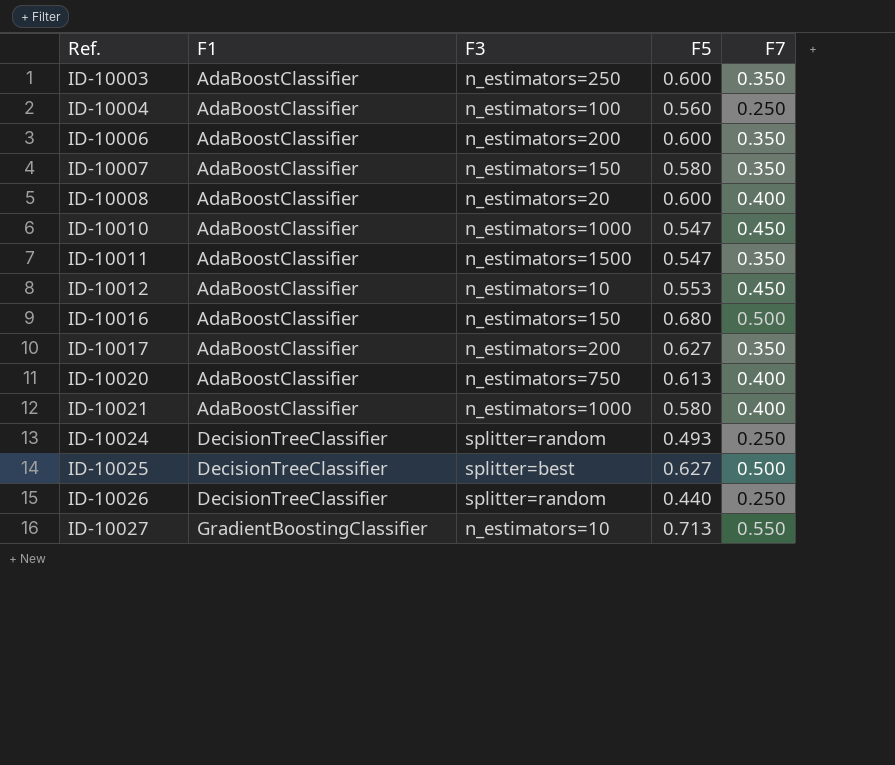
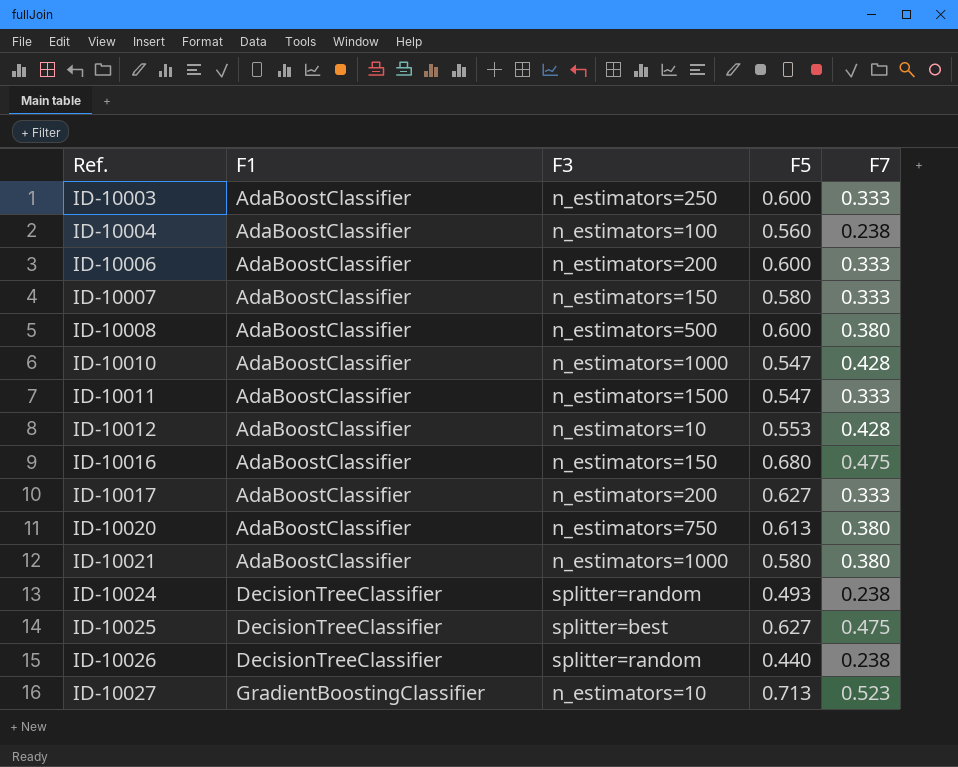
ID-10003 | F7: 0.350 -> 0.333
ID-10004 | F7: 0.250 -> 0.238
ID-10006 | F7: 0.350 -> 0.333
ID-10007 | F7: 0.350 -> 0.333
ID-10008 | F3: n_estimators=20 -> n_estimators=500
ID-10008 | F7: 0.400 -> 0.380
ID-10010 | F7: 0.450 -> 0.428
ID-10011 | F7: 0.350 -> 0.333
ID-10012 | F7: 0.450 -> 0.428
ID-10016 | F7: 0.500 -> 0.475
ID-10017 | F7: 0.350 -> 0.333
ID-10020 | F7: 0.400 -> 0.380
ID-10021 | F7: 0.400 -> 0.380
ID-10024 | F7: 0.250 -> 0.238
ID-10025 | F7: 0.500 -> 0.475
ID-10026 | F7: 0.250 -> 0.238
ID-10027 | F7: 0.550 -> 0.523

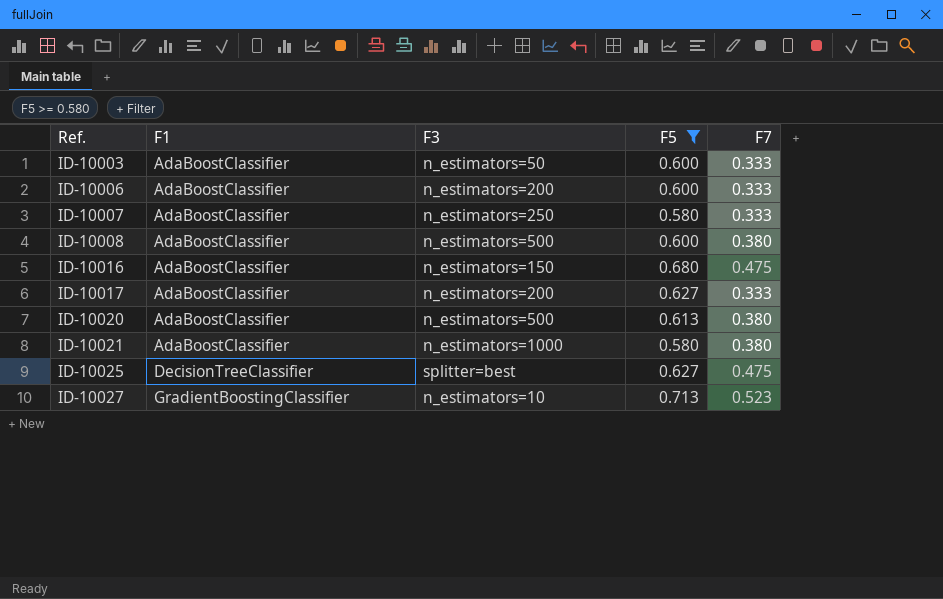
filter: none -> F5 >= 0.580
ID-10003 | F3: n_estimators=250 -> n_estimators=50
ID-10007 | F3: n_estimators=150 -> n_estimators=250
ID-10020 | F3: n_estimators=750 -> n_estimators=500

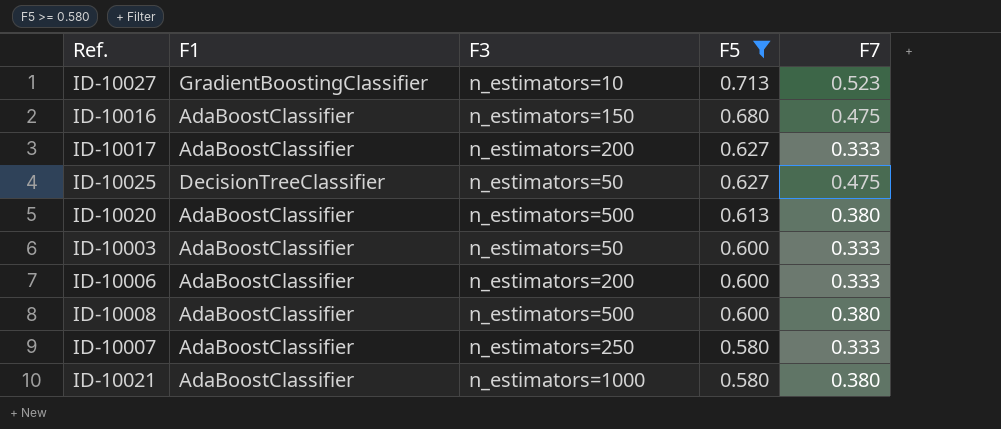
row order: Ref. ascending -> F5 descending
ID-10025 | F3: splitter=best -> n_estimators=50

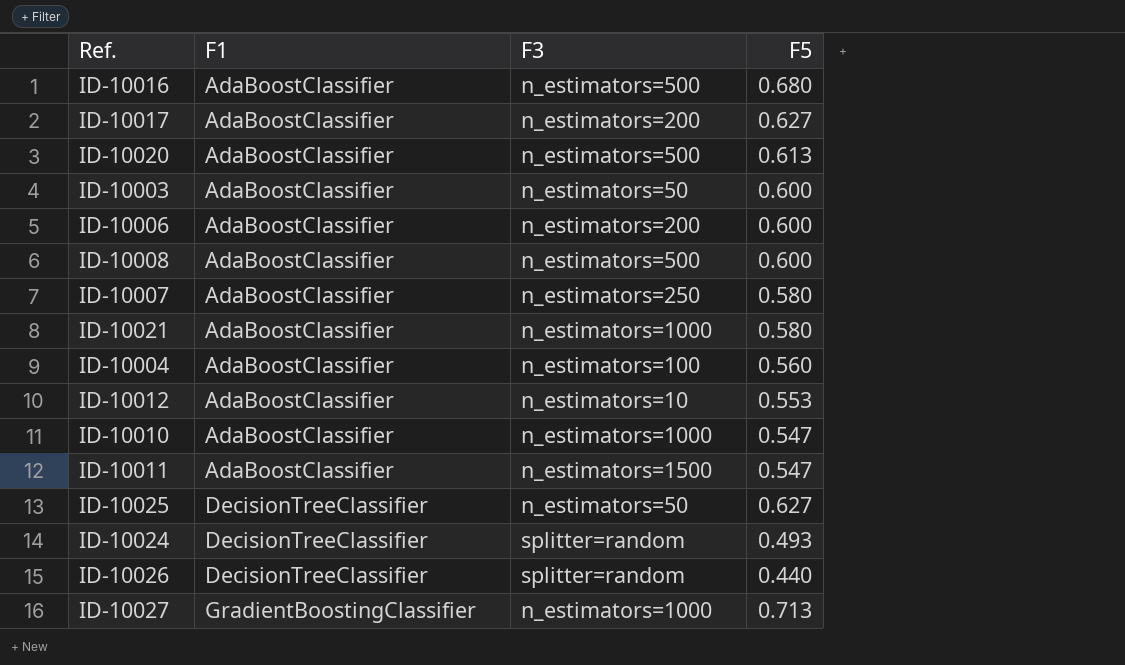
filter: F5 >= 0.580 -> none
row order: F5 descending -> F1 ascending
column F7 | position: 5 -> none
ID-10016 | F3: n_estimators=150 -> n_estimators=500
ID-10027 | F3: n_estimators=10 -> n_estimators=1000

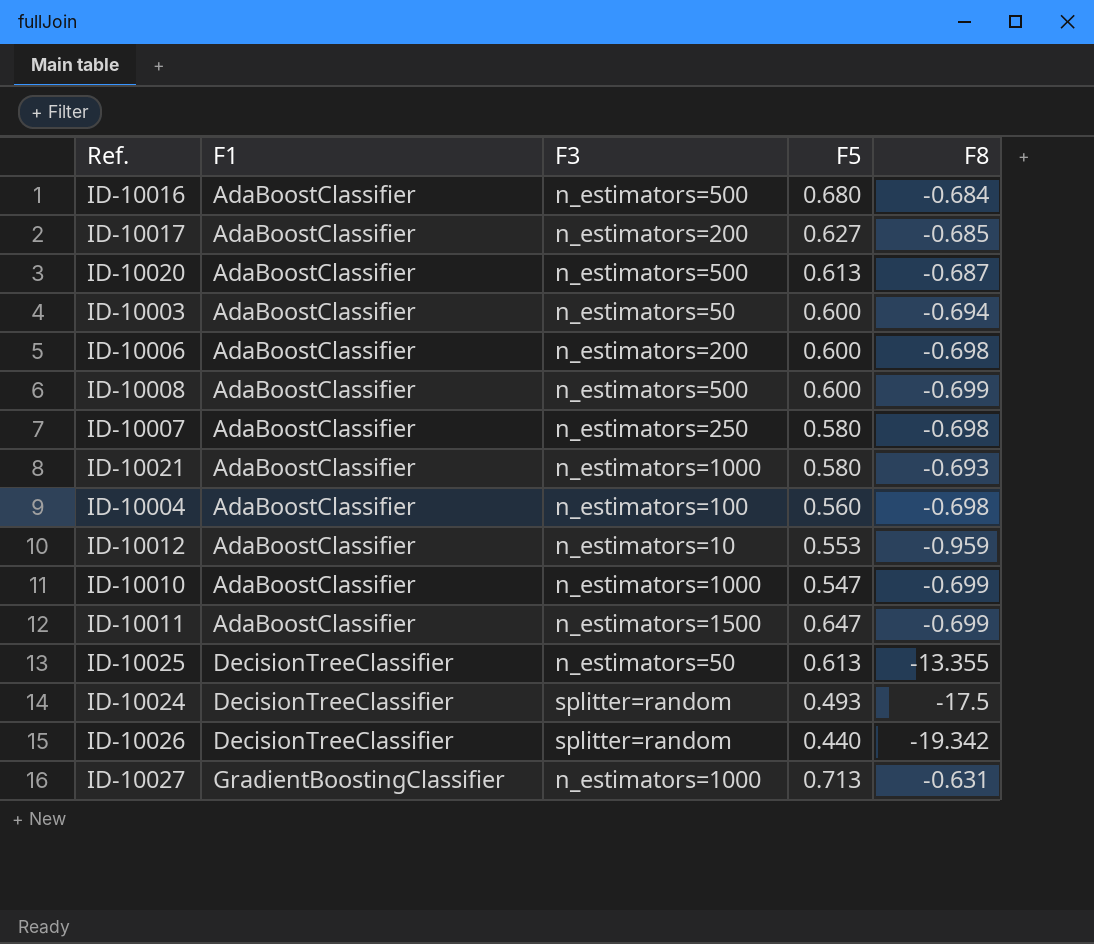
column F8 | position: none -> 5
ID-10011 | F5: 0.547 -> 0.647
ID-10025 | F5: 0.627 -> 0.613

